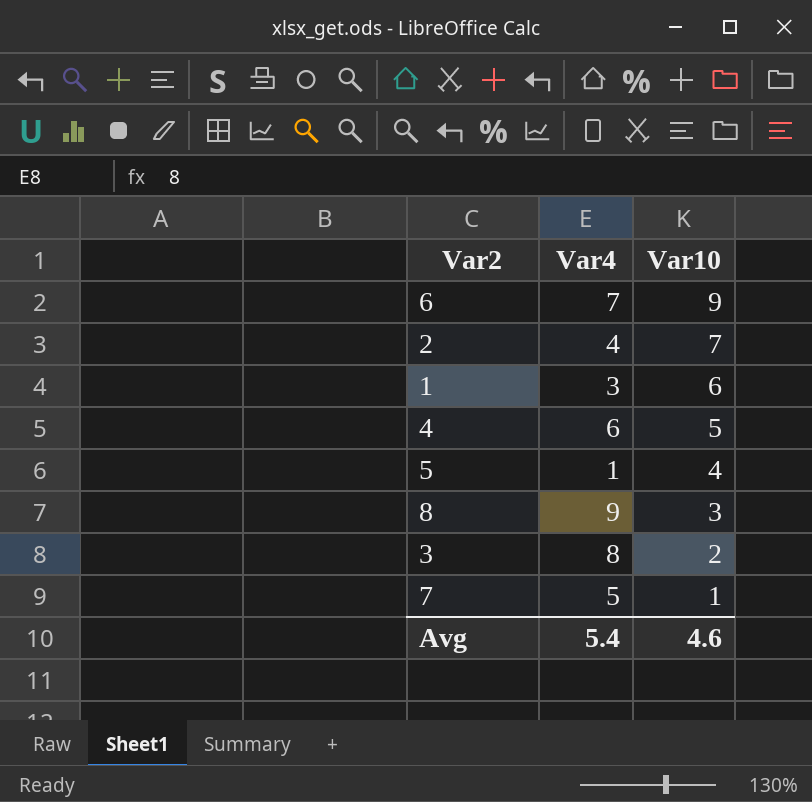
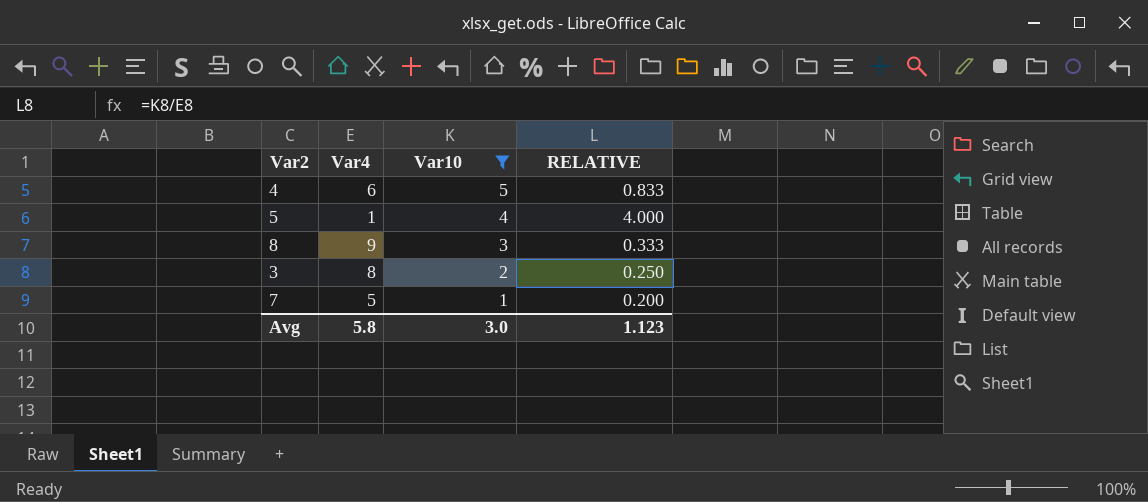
filter: none -> Var10 <= 5
column RELATIVE | formula: none -> [Var10] / [Var4]
Avg | Var4: 5.4 -> 5.8
Avg | Var10: 4.6 -> 3.0

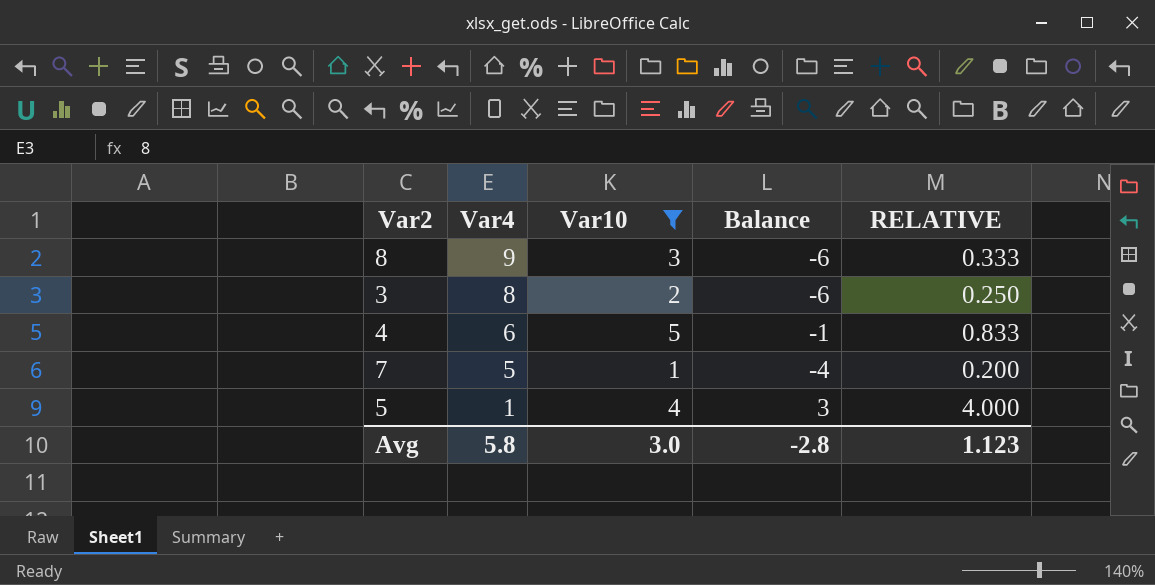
row order: Var10 descending -> Var4 descending
column Balance | formula: none -> [Var10] - [Var4]

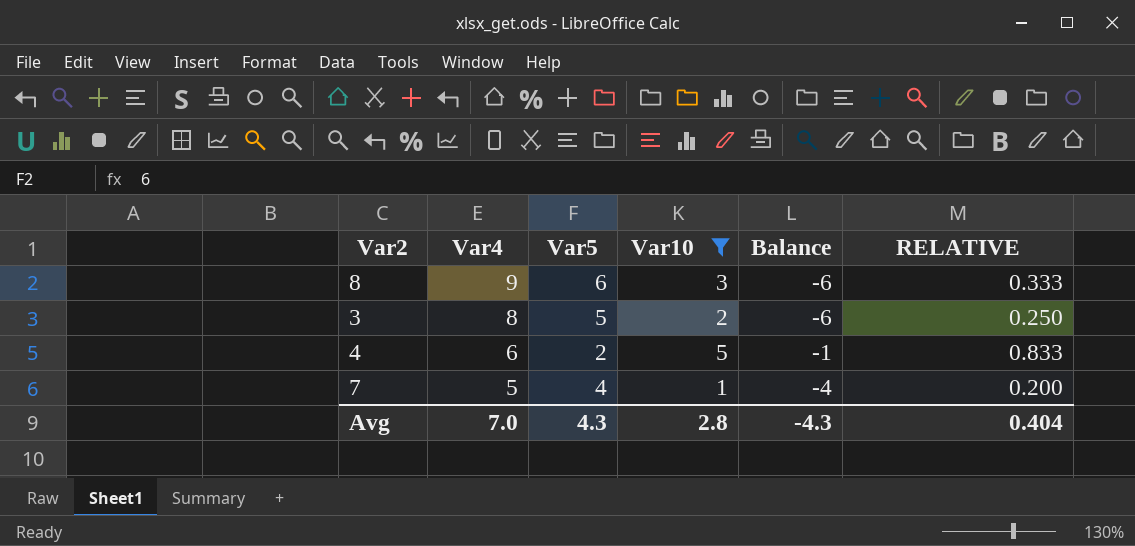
column Var5 | position: none -> 3
row 5: 1 | 4 | 3 | 4.000 -> none
Avg | Var4: 5.8 -> 7.0
Avg | Var10: 3.0 -> 2.8
Avg | Balance: -2.8 -> -4.3
Avg | RELATIVE: 1.123 -> 0.404

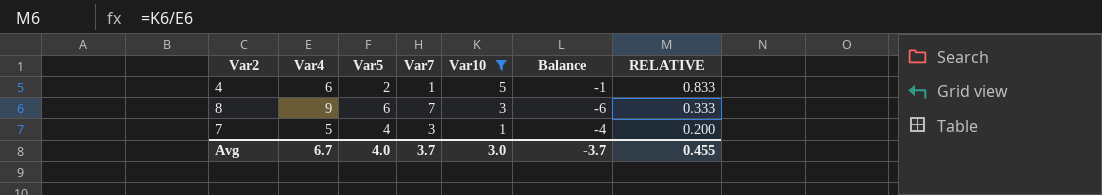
row order: Var4 descending -> Var10 descending
column Var7 | position: none -> 4
row 3: 8 | 5 | 2 | -6 | 0.250 -> none
Avg | Var4: 7.0 -> 6.7
Avg | Var5: 4.3 -> 4.0
Avg | Var10: 2.8 -> 3.0
Avg | Balance: -4.3 -> -3.7
Avg | RELATIVE: 0.404 -> 0.455

